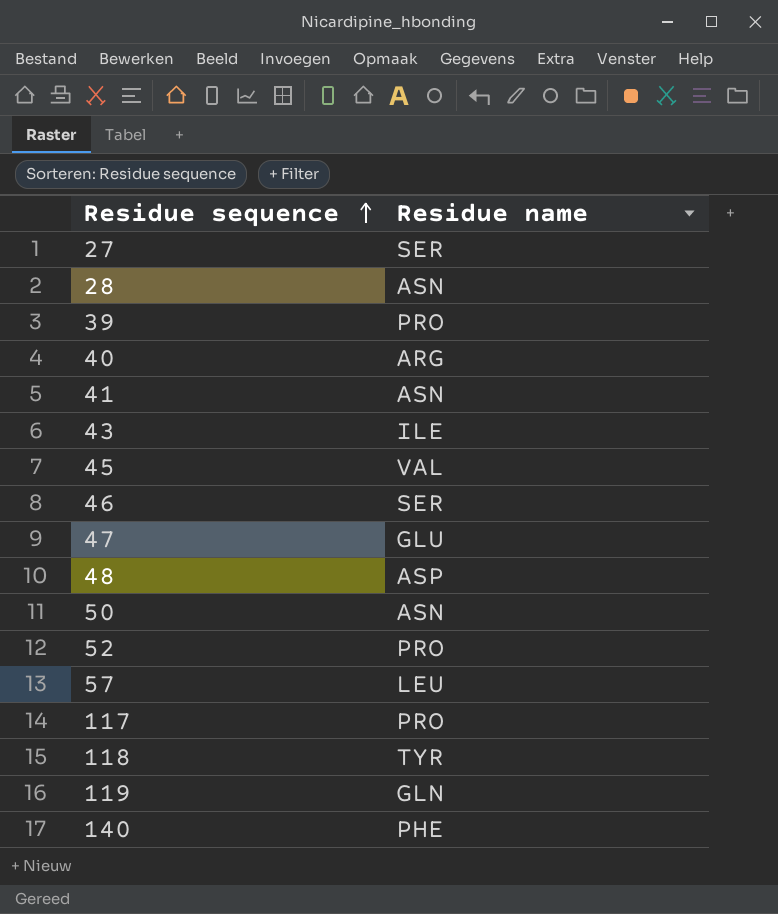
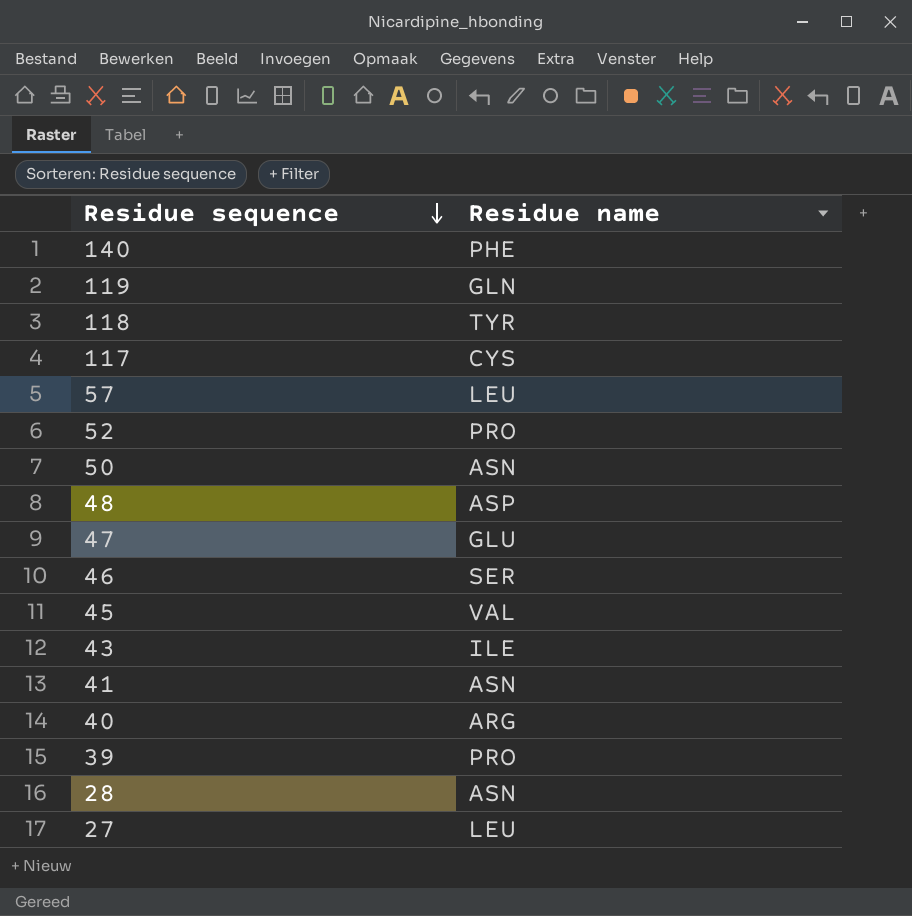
row order: Residue sequence ascending -> Residue sequence descending
117 | Residue name: PRO -> CYS
27 | Residue name: SER -> LEU

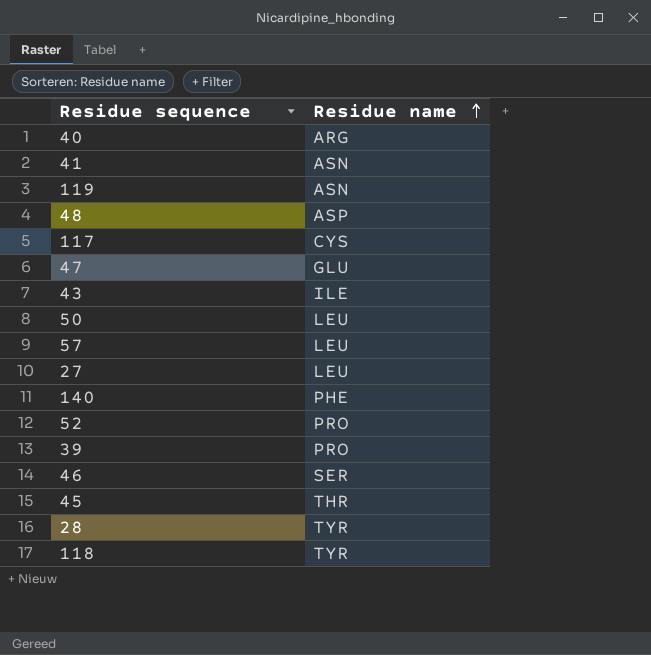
row order: Residue sequence descending -> Residue name ascending
119 | Residue name: GLN -> ASN
50 | Residue name: ASN -> LEU
45 | Residue name: VAL -> THR
28 | Residue name: ASN -> TYR

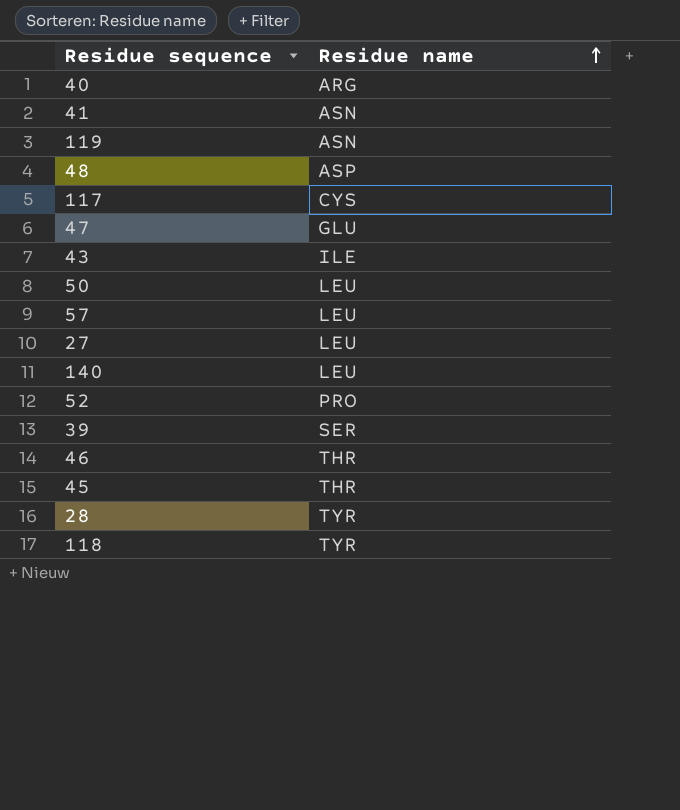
140 | Residue name: PHE -> LEU
39 | Residue name: PRO -> SER
46 | Residue name: SER -> THR

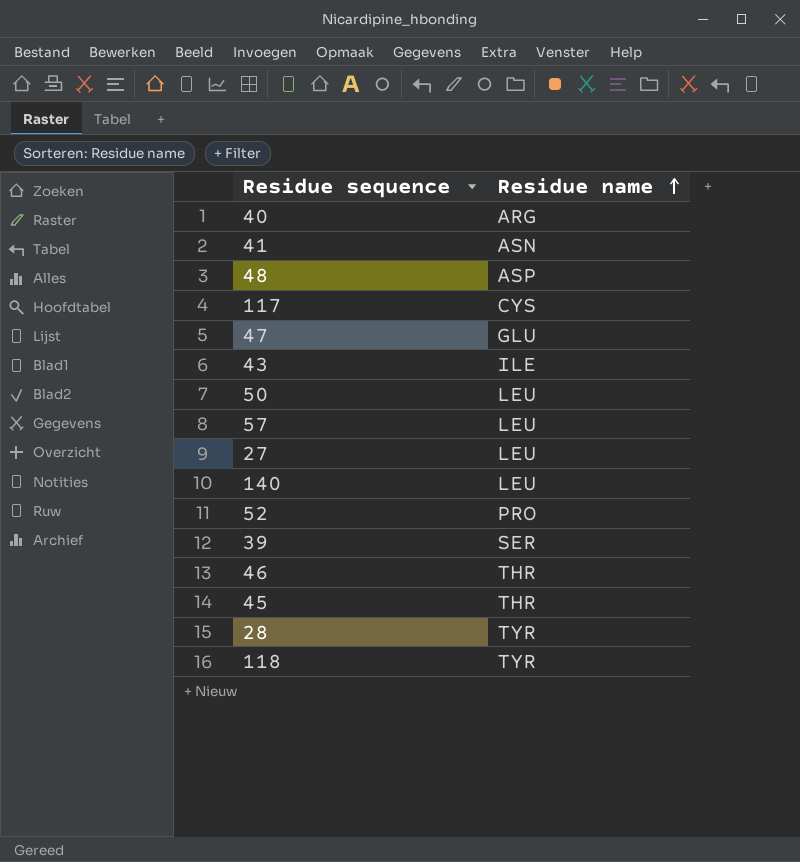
row 119: ASN -> none

